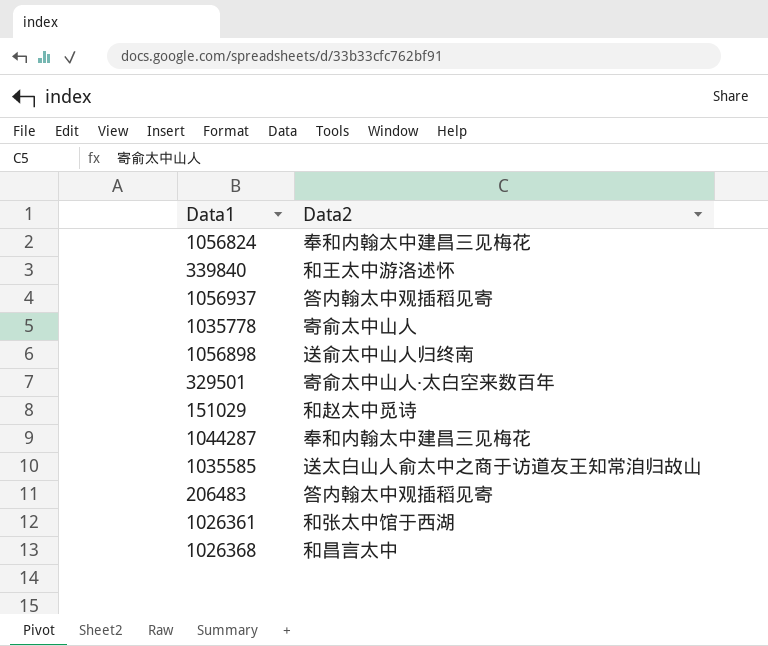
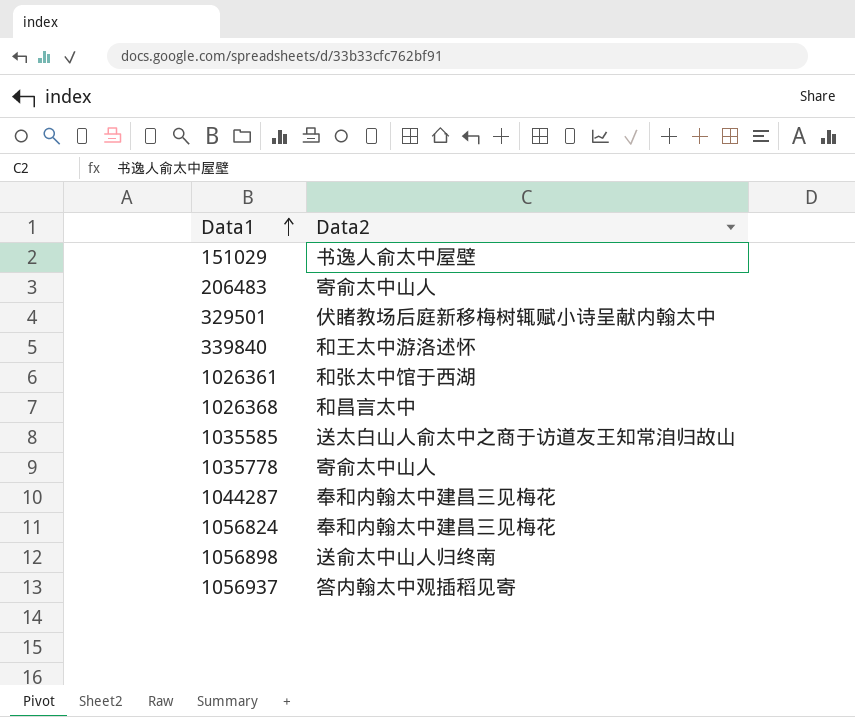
row order: none -> Data1 ascending
151029 | Data2: 和赵太中觅诗 -> 书逸人俞太中屋壁
206483 | Data2: 答内翰太中观插稻见寄 -> 寄俞太中山人
329501 | Data2: 寄俞太中山人·太白空来数百年 -> 伏睹教场后庭新移梅树辄赋小诗呈献内翰太中

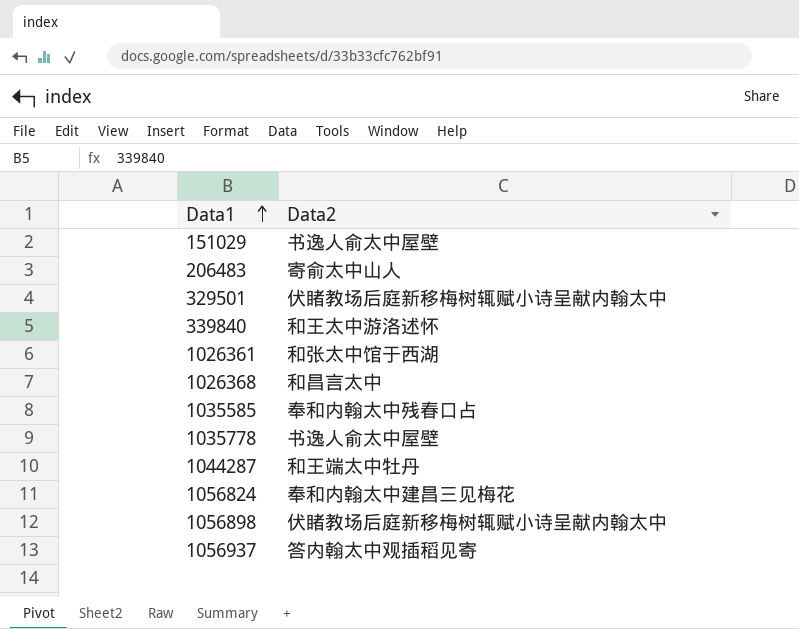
1035585 | Data2: 送太白山人俞太中之商于访道友王知常洎归故山 -> 奉和内翰太中残春口占
1035778 | Data2: 寄俞太中山人 -> 书逸人俞太中屋壁
1044287 | Data2: 奉和内翰太中建昌三见梅花 -> 和王端太中牡丹
1056898 | Data2: 送俞太中山人归终南 -> 伏睹教场后庭新移梅树辄赋小诗呈献内翰太中

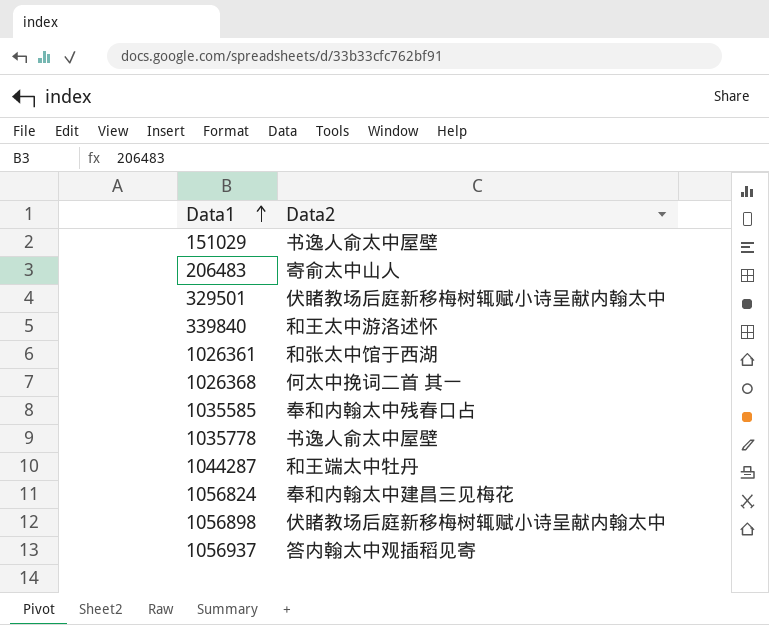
1026368 | Data2: 和昌言太中 -> 何太中挽词二首 其一

